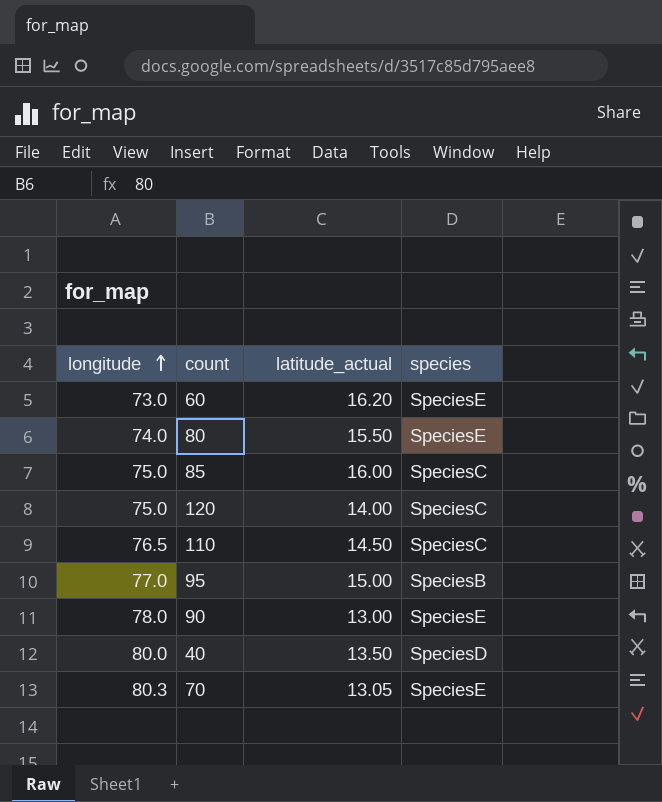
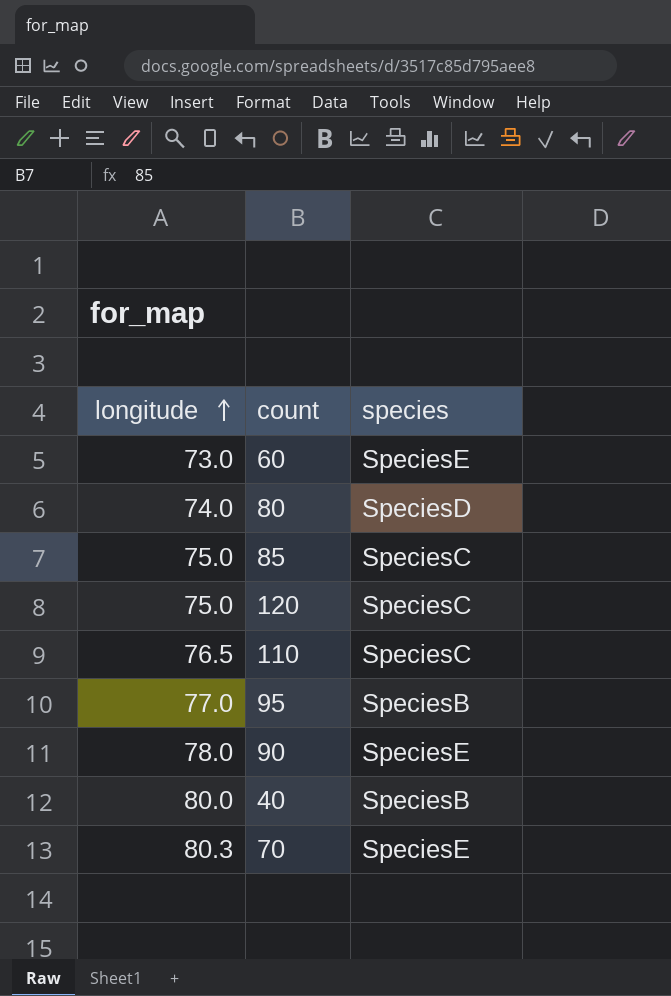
column latitude_actual | position: 3 -> none
80 | species: SpeciesE -> SpeciesD
40 | species: SpeciesD -> SpeciesB

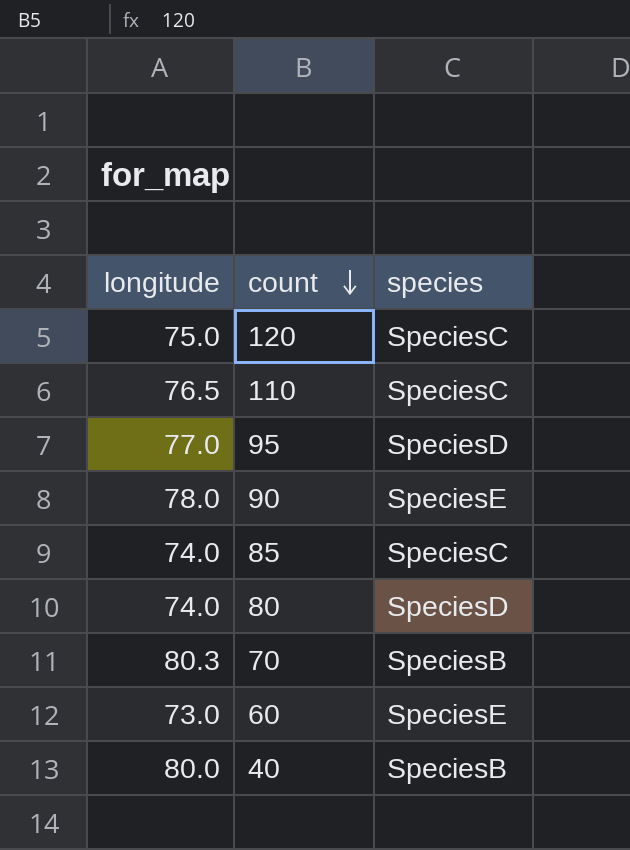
row order: longitude ascending -> count descending
95 | species: SpeciesB -> SpeciesD
85 | longitude: 75.0 -> 74.0
70 | species: SpeciesE -> SpeciesB

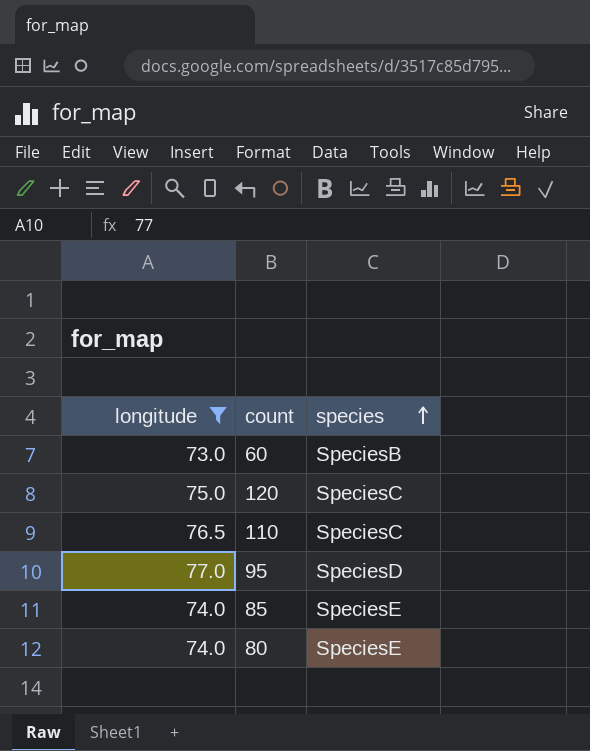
filter: none -> longitude <= 77.0
row order: count descending -> species ascending
60 | species: SpeciesE -> SpeciesB
85 | species: SpeciesC -> SpeciesE
80 | species: SpeciesD -> SpeciesE

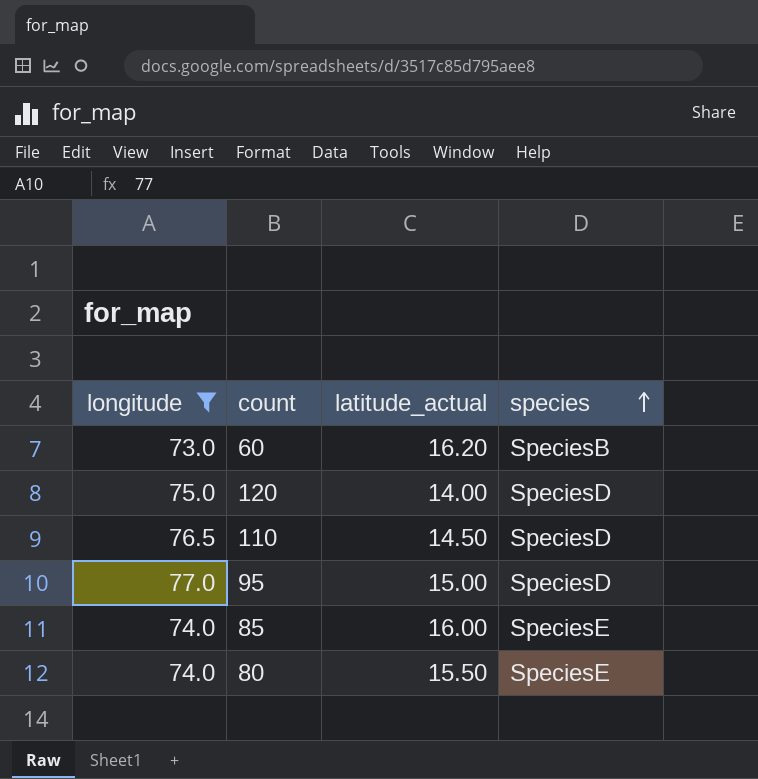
column latitude_actual | position: none -> 3
120 | species: SpeciesC -> SpeciesD
110 | species: SpeciesC -> SpeciesD

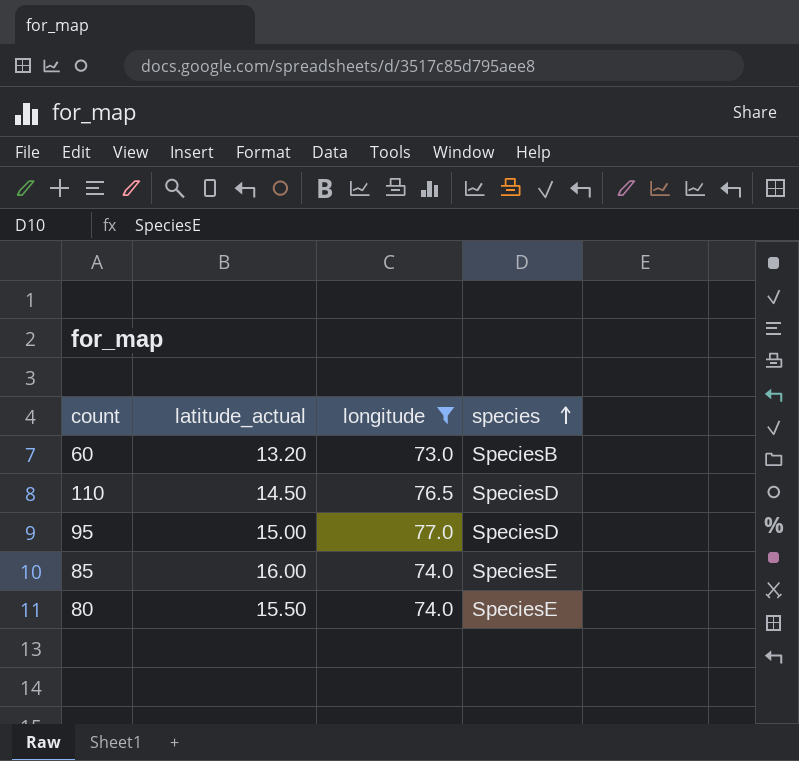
column longitude | position: 1 -> 3
row 120: 75.0 | 14.00 | SpeciesD -> none
60 | latitude_actual: 16.20 -> 13.20

